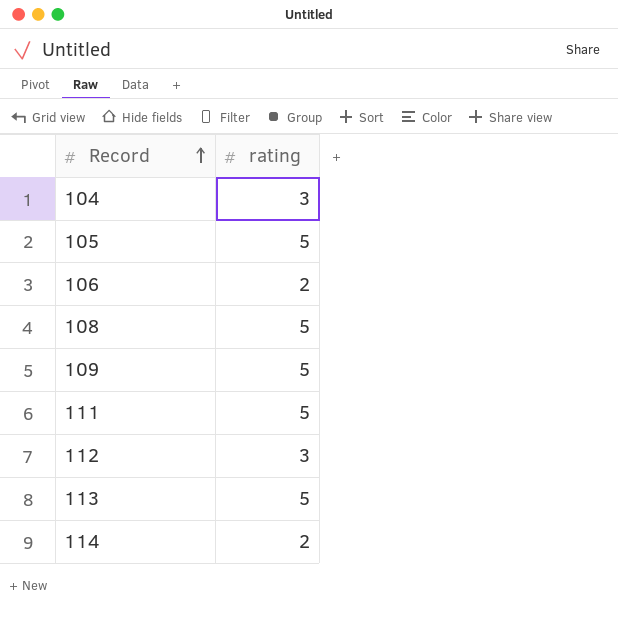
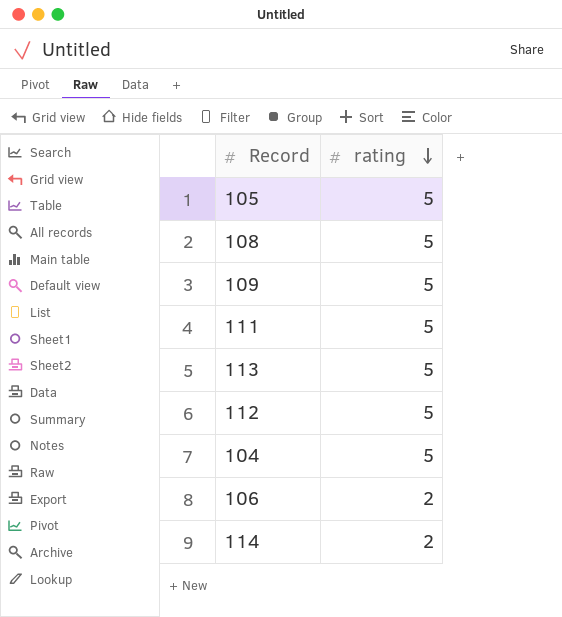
row order: Record ascending -> rating descending
112 | rating: 3 -> 5
104 | rating: 3 -> 5

